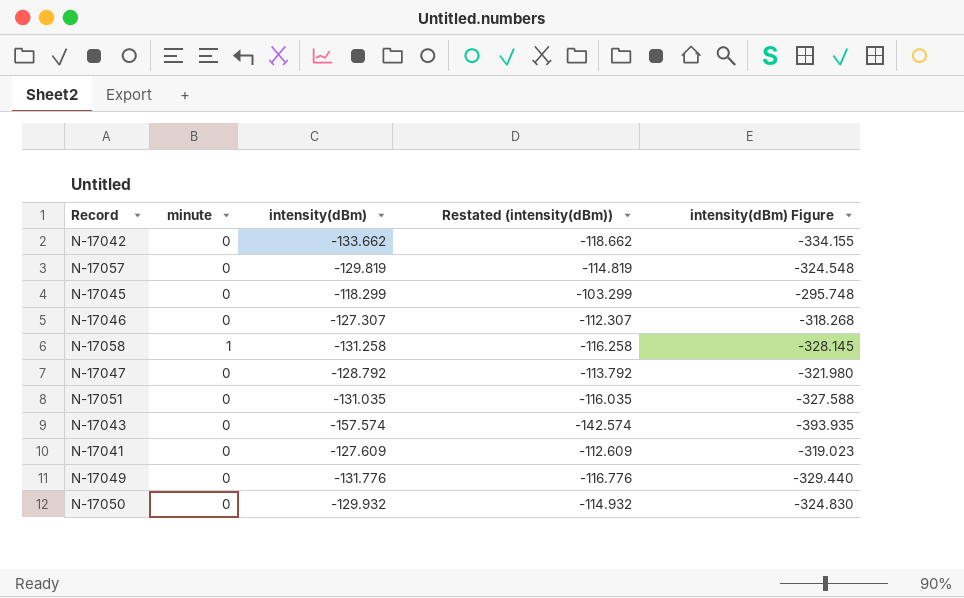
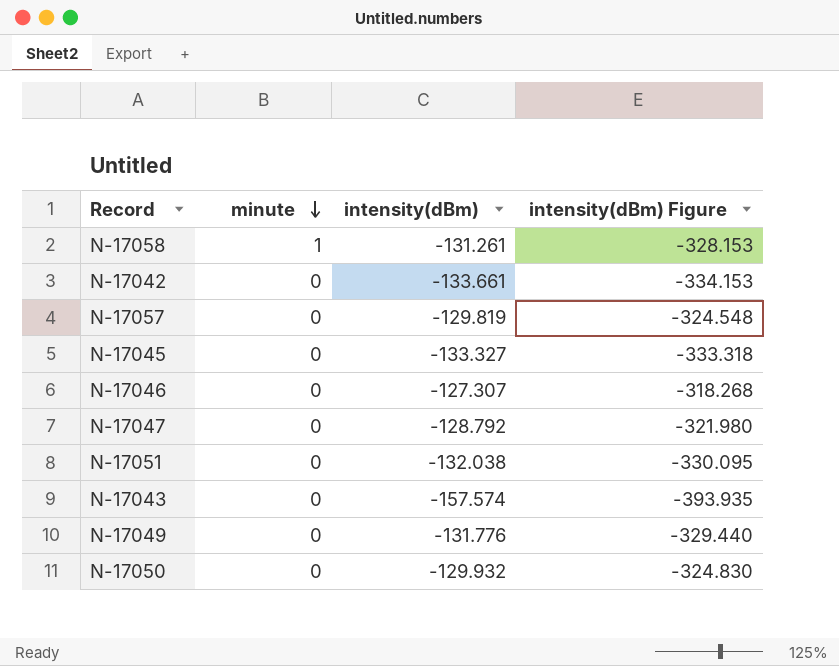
row order: none -> minute descending
column Restated (intensity(dBm)) | formula: [intensity(dBm)] + 15 -> none
row N-17041: 0 | -127.609 | -112.609 | -319.023 -> none
N-17058 | intensity(dBm): -131.258 -> -131.261
N-17058 | intensity(dBm) Figure: -328.145 -> -328.153
N-17042 | intensity(dBm): -133.662 -> -133.661
N-17042 | intensity(dBm) Figure: -334.155 -> -334.153
N-17045 | intensity(dBm): -118.299 -> -133.327
N-17045 | intensity(dBm) Figure: -295.748 -> -333.318
N-17051 | intensity(dBm): -131.035 -> -132.038
N-17051 | intensity(dBm) Figure: -327.588 -> -330.095

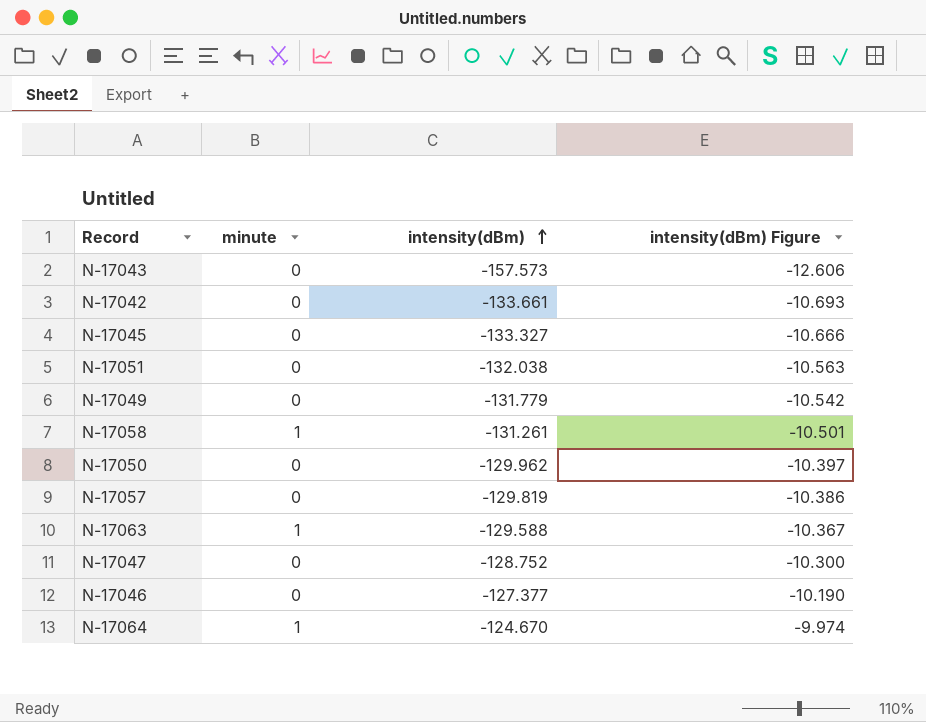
row order: minute descending -> intensity(dBm) ascending
column intensity(dBm) Figure | formula: [intensity(dBm)] * 2.5 -> [intensity(dBm)] * 0.08
N-17043 | intensity(dBm): -157.574 -> -157.573
N-17049 | intensity(dBm): -131.776 -> -131.779
N-17050 | intensity(dBm): -129.932 -> -129.962
row N-17063: none -> 1 | -129.588 | -10.367
N-17047 | intensity(dBm): -128.792 -> -128.752
N-17046 | intensity(dBm): -127.307 -> -127.377
row N-17064: none -> 1 | -124.670 | -9.974

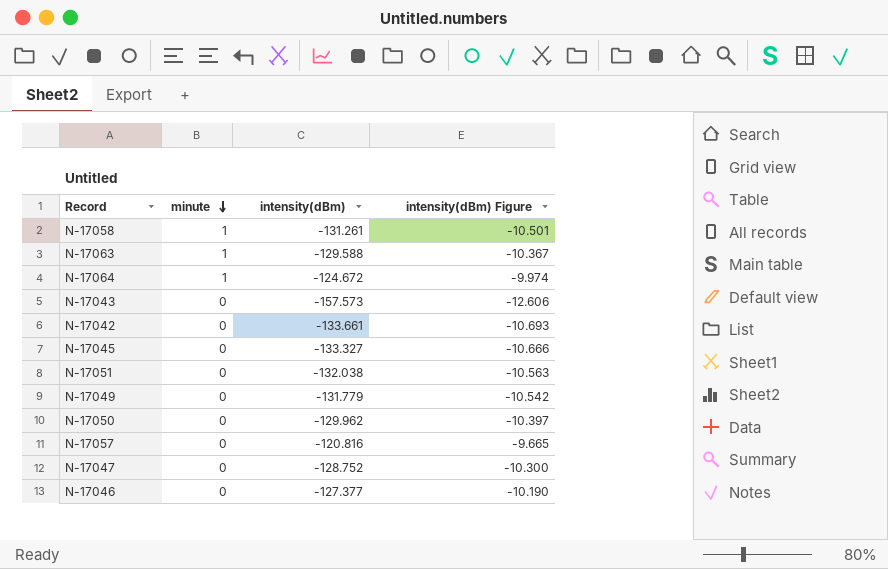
row order: intensity(dBm) ascending -> minute descending
N-17064 | intensity(dBm): -124.670 -> -124.672
N-17057 | intensity(dBm): -129.819 -> -120.816
N-17057 | intensity(dBm) Figure: -10.386 -> -9.665

